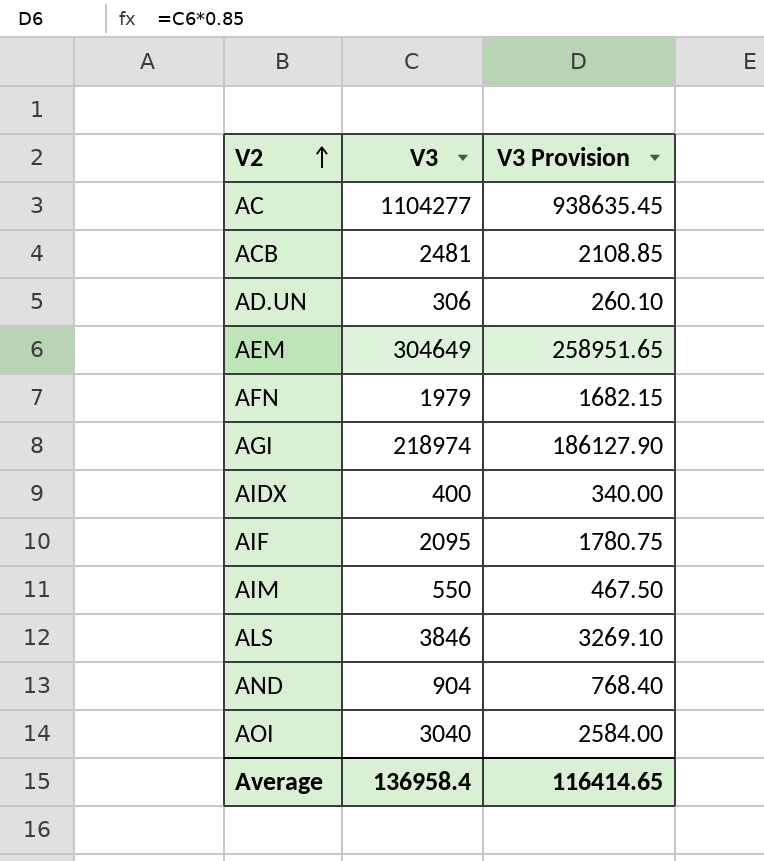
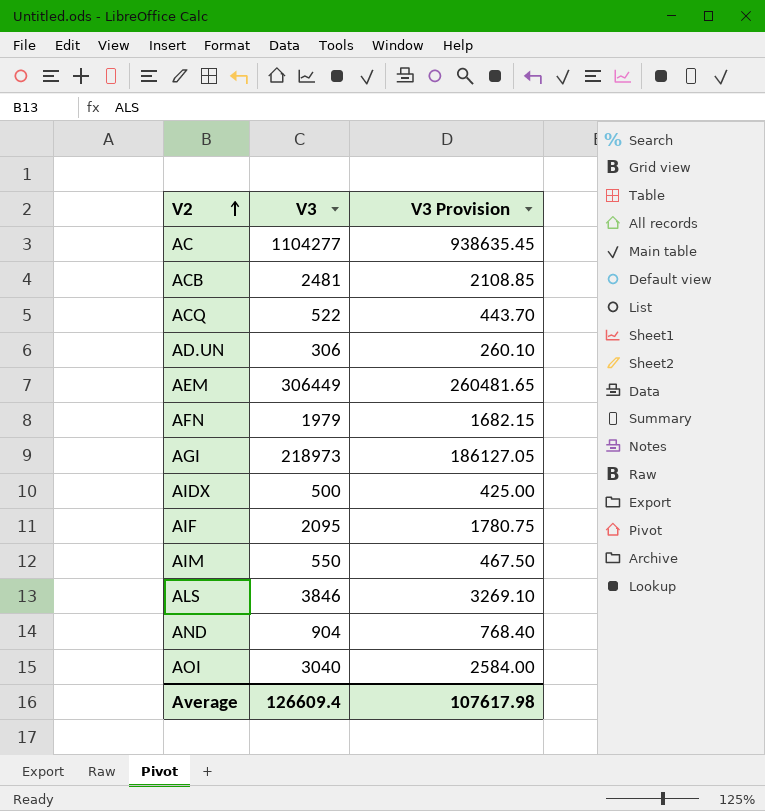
row ACQ: none -> 522 | 443.70
AEM | V3: 304649 -> 306449
AEM | V3 Provision: 258951.65 -> 260481.65
AGI | V3: 218974 -> 218973
AGI | V3 Provision: 186127.90 -> 186127.05
AIDX | V3: 400 -> 500
AIDX | V3 Provision: 340.00 -> 425.00
Average | V3: 136958.4 -> 126609.4
Average | V3 Provision: 116414.65 -> 107617.98

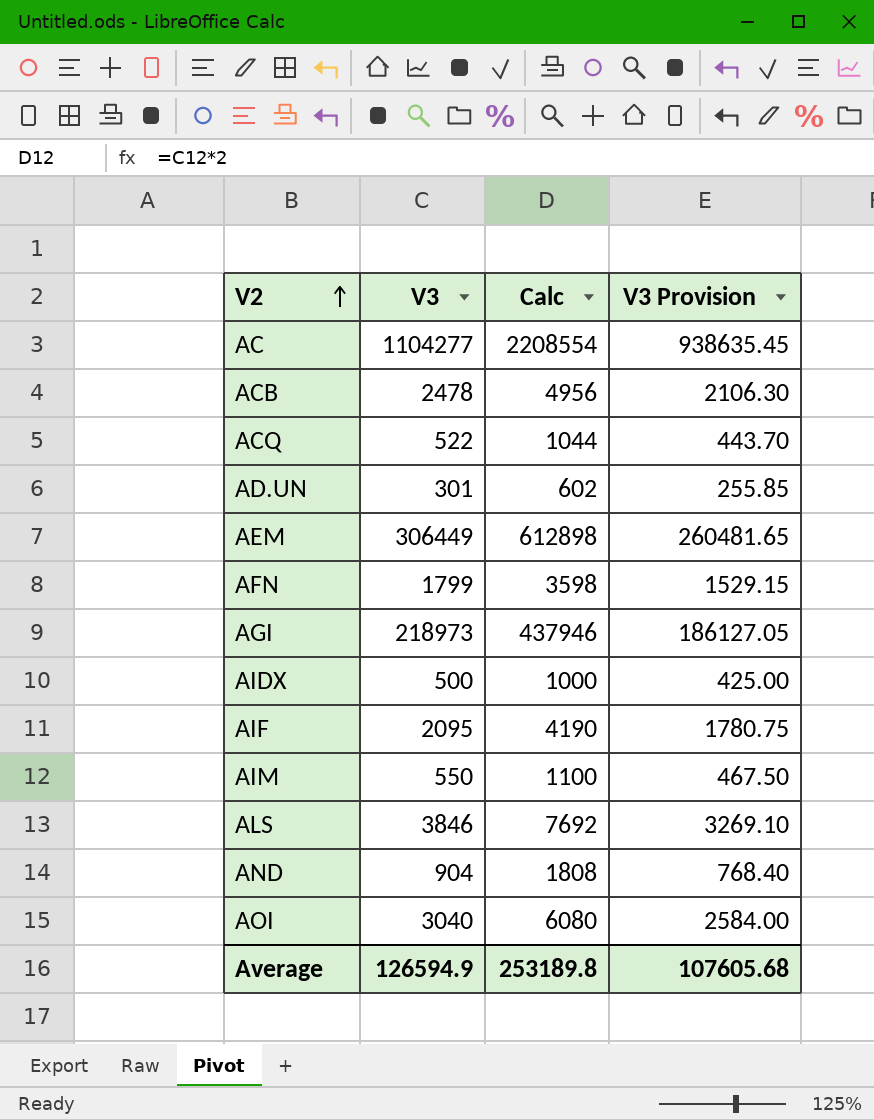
column Calc | formula: none -> [V3] * 2
ACB | V3: 2481 -> 2478
ACB | V3 Provision: 2108.85 -> 2106.30
AD.UN | V3: 306 -> 301
AD.UN | V3 Provision: 260.10 -> 255.85
AFN | V3: 1979 -> 1799
AFN | V3 Provision: 1682.15 -> 1529.15
Average | V3: 126609.4 -> 126594.9
Average | V3 Provision: 107617.98 -> 107605.68

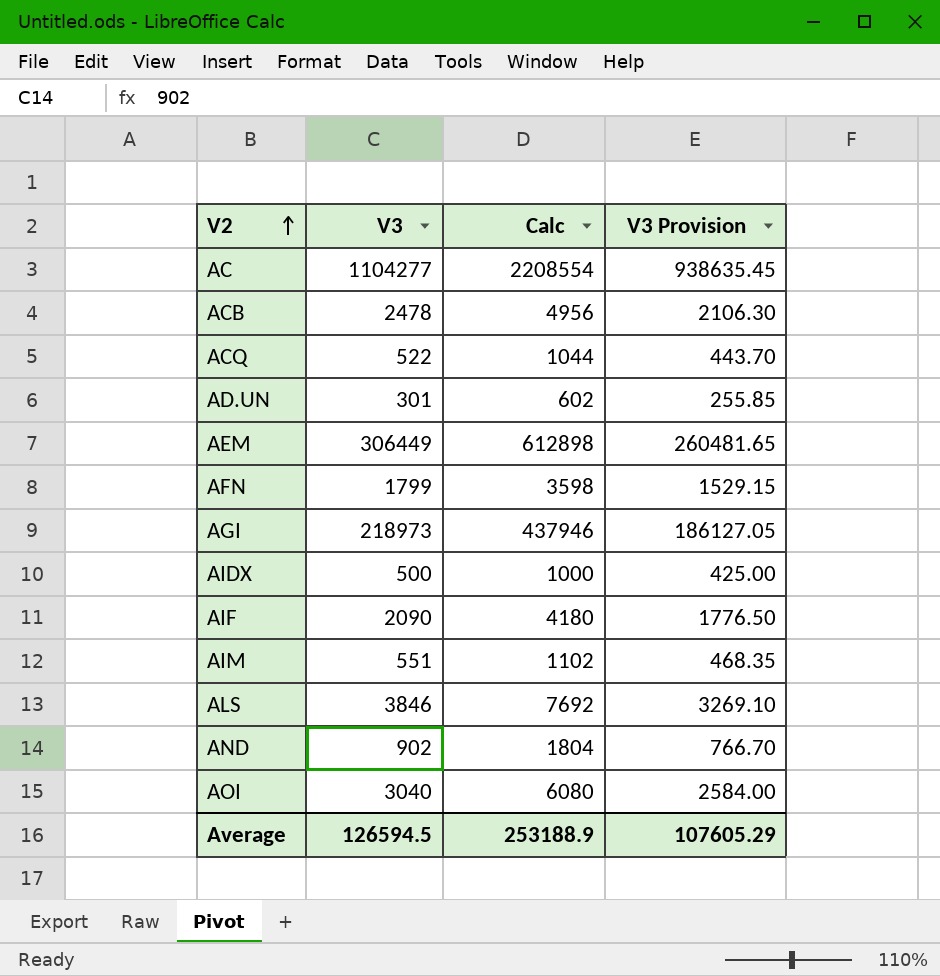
AIF | V3: 2095 -> 2090
AIF | Calc: 4190 -> 4180
AIF | V3 Provision: 1780.75 -> 1776.50
AIM | V3: 550 -> 551
AIM | Calc: 1100 -> 1102
AIM | V3 Provision: 467.50 -> 468.35
AND | V3: 904 -> 902
AND | Calc: 1808 -> 1804
AND | V3 Provision: 768.40 -> 766.70
Average | V3: 126594.9 -> 126594.5
Average | Calc: 253189.8 -> 253188.9
Average | V3 Provision: 107605.68 -> 107605.29

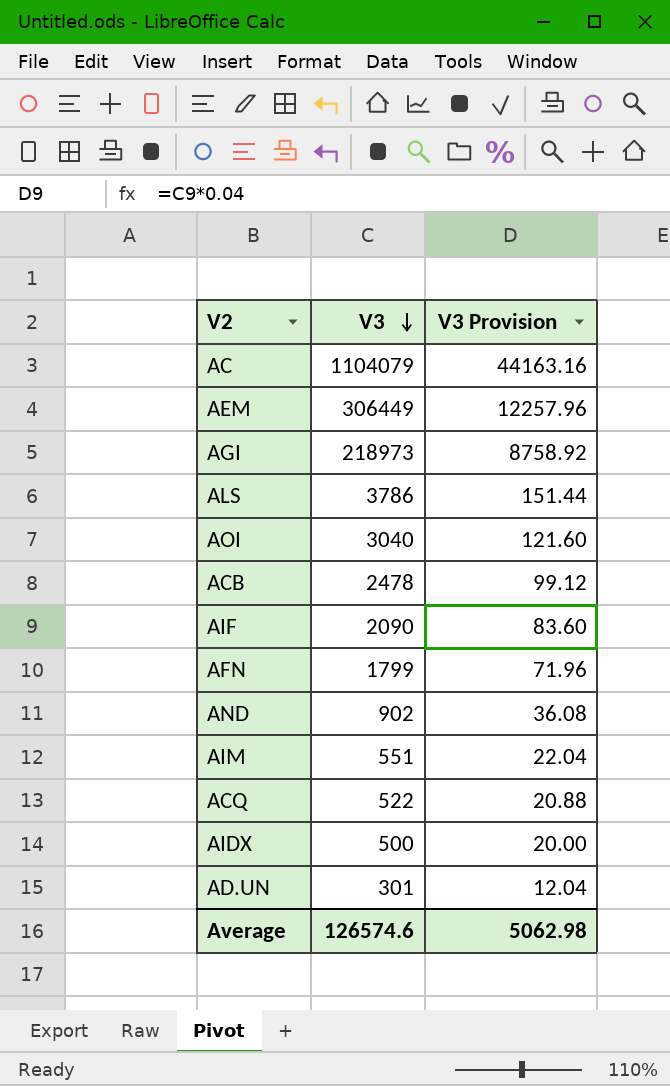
row order: V2 ascending -> V3 descending
column Calc | formula: [V3] * 2 -> none
column V3 Provision | formula: [V3] * 0.85 -> [V3] * 0.04
AC | V3: 1104277 -> 1104079
ALS | V3: 3846 -> 3786
Average | V3: 126594.5 -> 126574.6
Average | V3 Provision: 107605.29 -> 5062.98

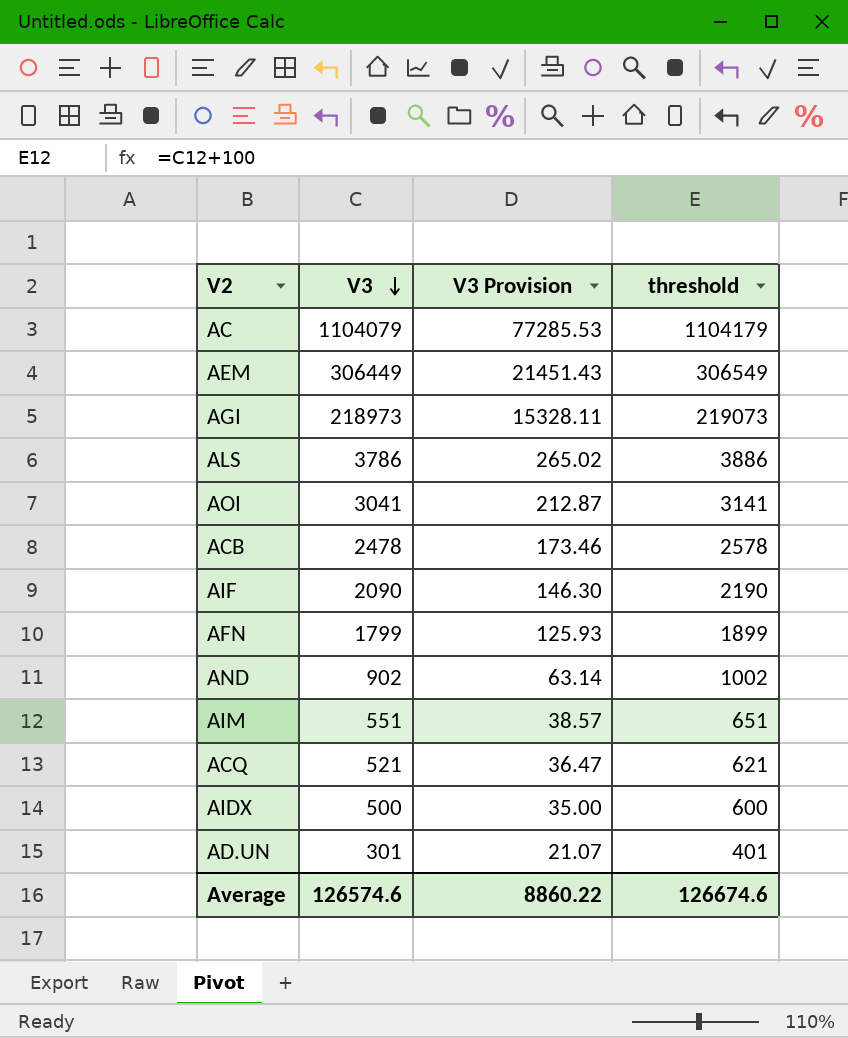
column V3 Provision | formula: [V3] * 0.04 -> [V3] * 0.07
column threshold | formula: none -> [V3] + 100
AOI | V3: 3040 -> 3041
ACQ | V3: 522 -> 521
Average | V3 Provision: 5062.98 -> 8860.22

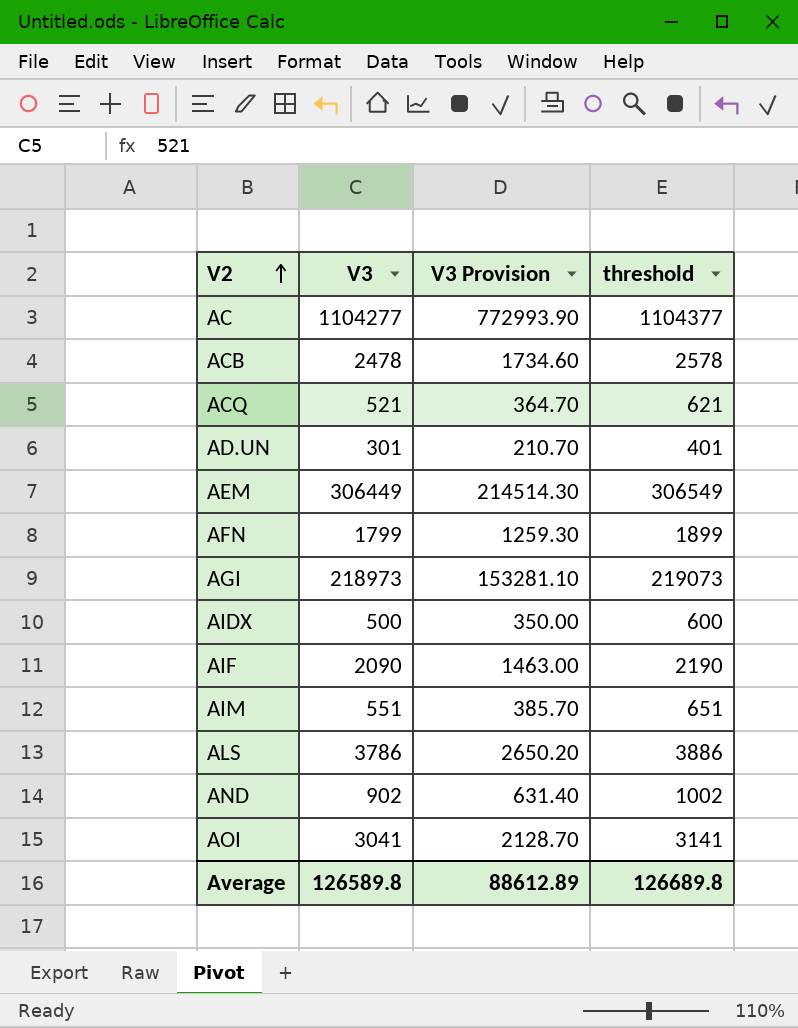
row order: V3 descending -> V2 ascending
column V3 Provision | formula: [V3] * 0.07 -> [V3] * 0.7
AC | V3: 1104079 -> 1104277
AC | threshold: 1104179 -> 1104377
Average | V3: 126574.6 -> 126589.8
Average | V3 Provision: 8860.22 -> 88612.89
Average | threshold: 126674.6 -> 126689.8

